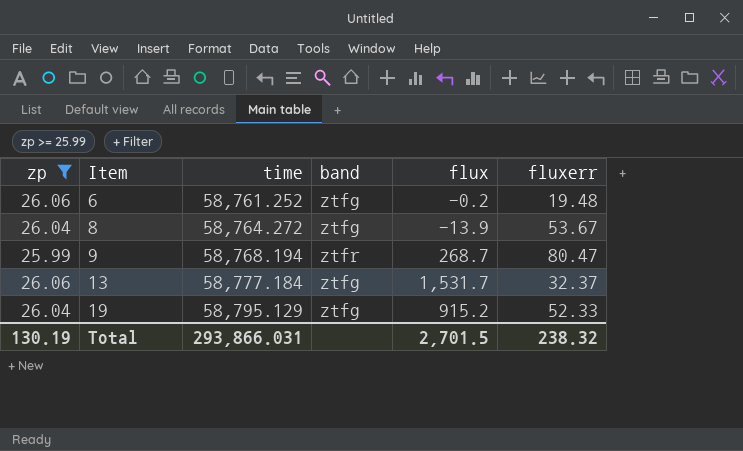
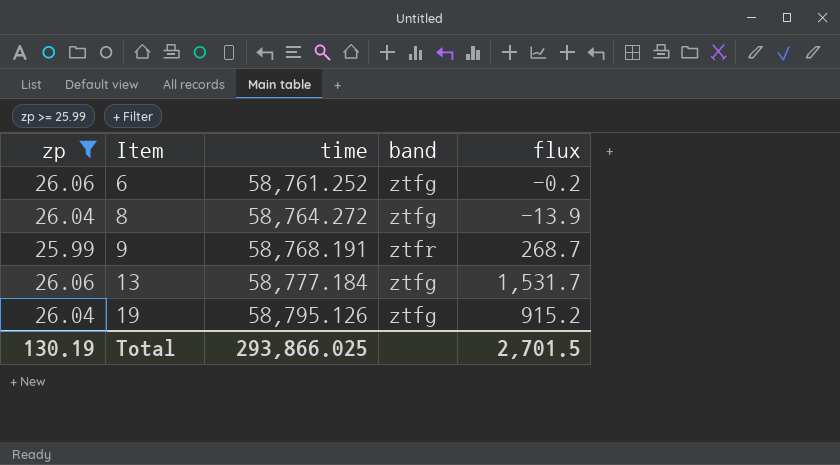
column fluxerr | position: 6 -> none
9 | time: 58,768.194 -> 58,768.191
19 | time: 58,795.129 -> 58,795.126
Total | time: 293,866.031 -> 293,866.025

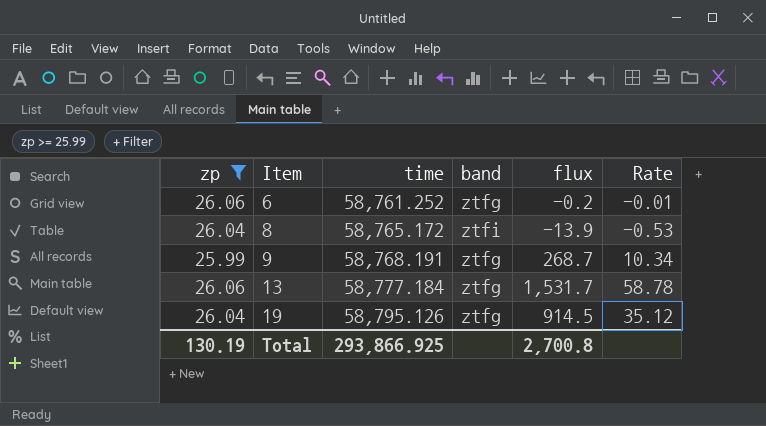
column Rate | formula: none -> [flux] / [zp]
8 | time: 58,764.272 -> 58,765.172
8 | band: ztfg -> ztfi
9 | band: ztfr -> ztfg
19 | flux: 915.2 -> 914.5
Total | time: 293,866.025 -> 293,866.925
Total | flux: 2,701.5 -> 2,700.8

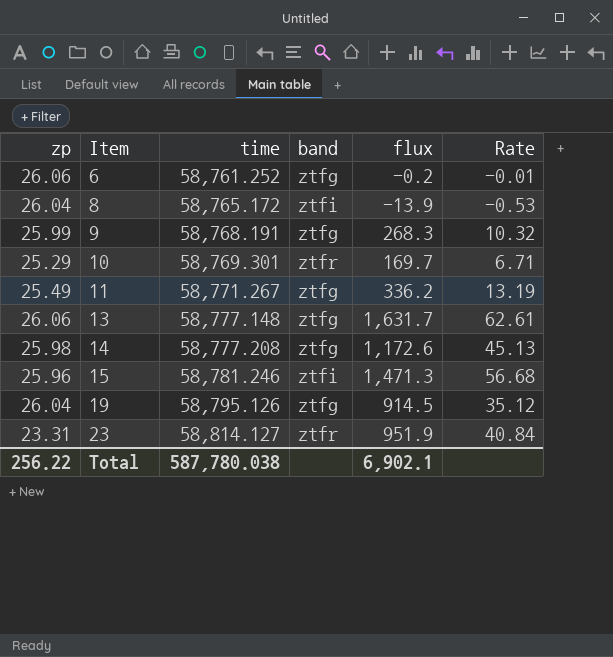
filter: zp >= 25.99 -> none
9 | flux: 268.7 -> 268.3
9 | Rate: 10.34 -> 10.32
13 | time: 58,777.184 -> 58,777.148
13 | flux: 1,531.7 -> 1,631.7
13 | Rate: 58.78 -> 62.61
Total | zp: 130.19 -> 256.22
Total | time: 293,866.925 -> 587,780.038
Total | flux: 2,700.8 -> 6,902.1

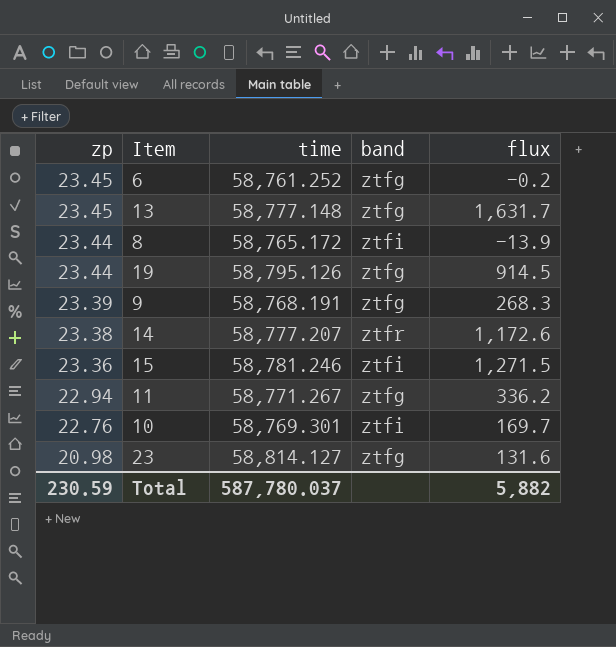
row order: Item ascending -> zp descending
column Rate | formula: [flux] / [zp] -> none
6 | zp: 26.06 -> 23.45
13 | zp: 26.06 -> 23.45
8 | zp: 26.04 -> 23.44
19 | zp: 26.04 -> 23.44
9 | zp: 25.99 -> 23.39
14 | zp: 25.98 -> 23.38
14 | time: 58,777.208 -> 58,777.207
14 | band: ztfg -> ztfr
15 | zp: 25.96 -> 23.36
15 | flux: 1,471.3 -> 1,271.5
11 | zp: 25.49 -> 22.94
10 | zp: 25.29 -> 22.76
10 | band: ztfr -> ztfi
23 | zp: 23.31 -> 20.98
23 | band: ztfr -> ztfg
23 | flux: 951.9 -> 131.6
Total | zp: 256.22 -> 230.59
Total | time: 587,780.038 -> 587,780.037
Total | flux: 6,902.1 -> 5,882

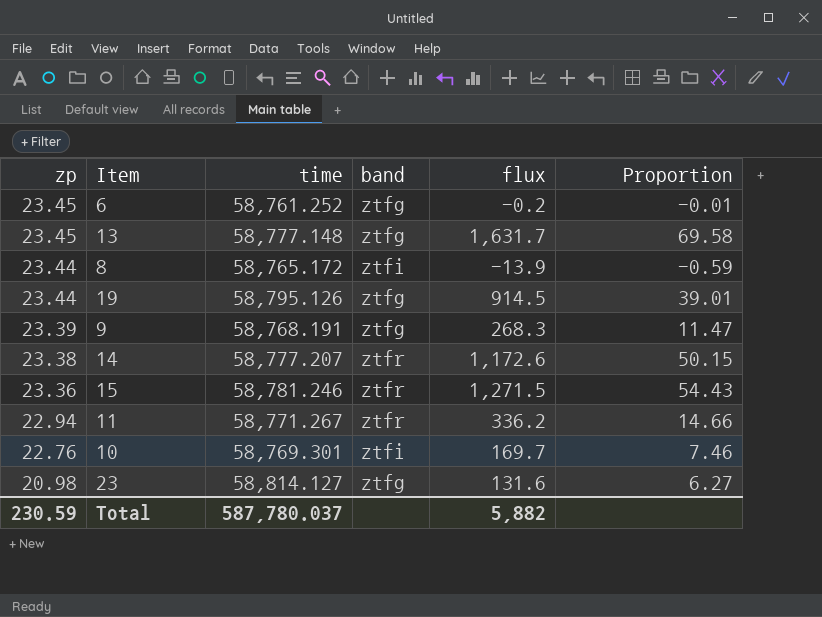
column Proportion | formula: none -> [flux] / [zp]
15 | band: ztfi -> ztfr
11 | band: ztfg -> ztfr

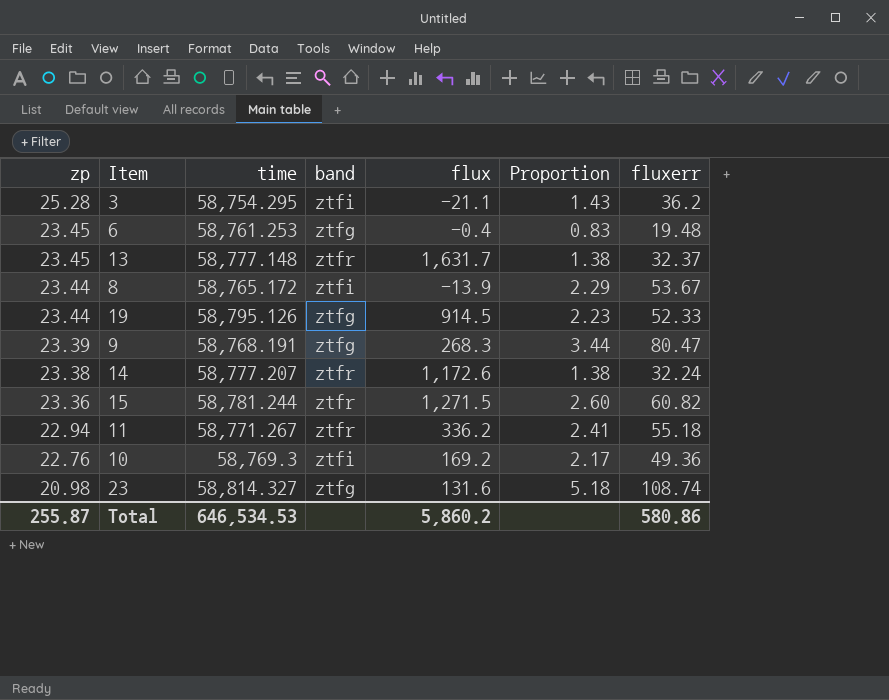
column Proportion | formula: [flux] / [zp] -> [fluxerr] / [zp]
column fluxerr | position: none -> 7
row 3: none -> 25.28 | 58,754.295 | ztfi | -21.1 | 1.43 | 36.2
6 | time: 58,761.252 -> 58,761.253
6 | flux: -0.2 -> -0.4
13 | band: ztfg -> ztfr
15 | time: 58,781.246 -> 58,781.244
10 | time: 58,769.301 -> 58,769.3
10 | flux: 169.7 -> 169.2
23 | time: 58,814.127 -> 58,814.327
Total | zp: 230.59 -> 255.87
Total | time: 587,780.037 -> 646,534.53
Total | flux: 5,882 -> 5,860.2

